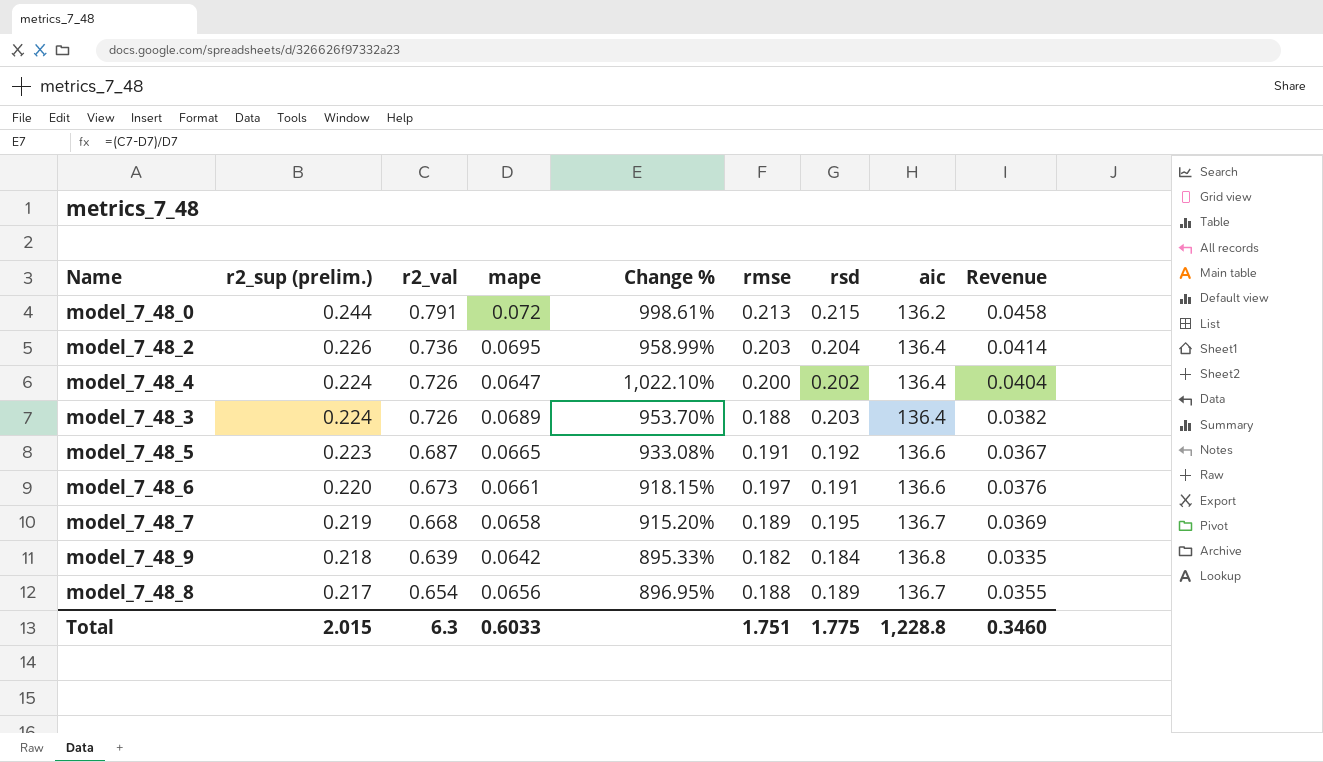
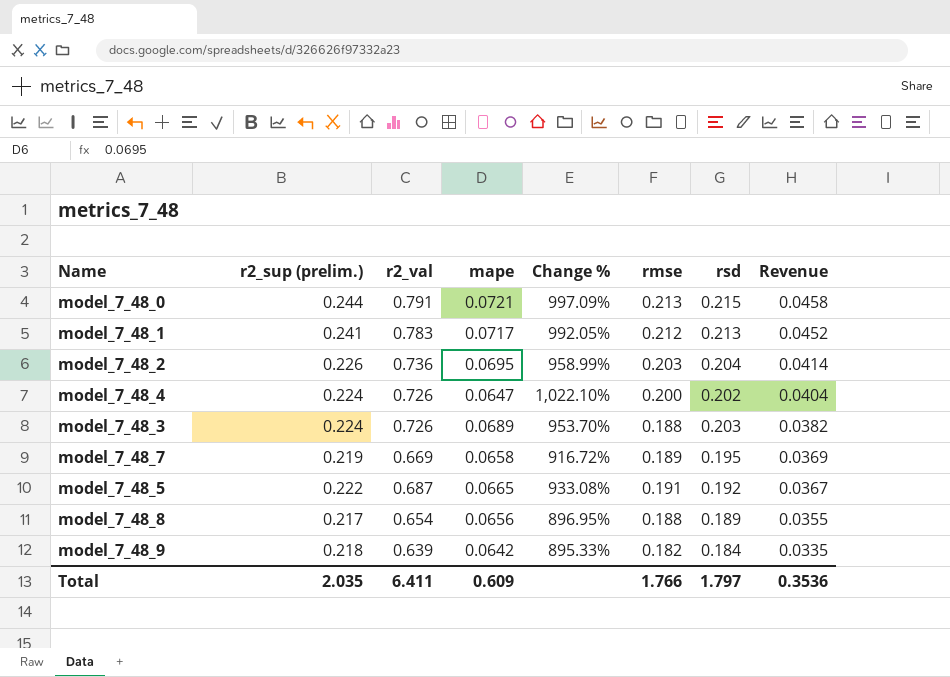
row order: r2_sup (prelim.) descending -> Revenue descending
column aic | position: 8 -> none
row model_7_48_6: 0.220 | 0.673 | 0.0661 | 918.15% | 0.197 | 0.191 | 136.6 | 0.0376 -> none
model_7_48_0 | mape: 0.072 -> 0.0721
model_7_48_0 | Change %: 998.61% -> 997.09%
row model_7_48_1: none -> 0.241 | 0.783 | 0.0717 | 992.05% | 0.212 | 0.213 | 0.0452
model_7_48_7 | r2_val: 0.668 -> 0.669
model_7_48_7 | Change %: 915.20% -> 916.72%
model_7_48_5 | r2_sup (prelim.): 0.223 -> 0.222
Total | r2_sup (prelim.): 2.015 -> 2.035
Total | r2_val: 6.3 -> 6.411
Total | mape: 0.6033 -> 0.609
Total | rmse: 1.751 -> 1.766
Total | rsd: 1.775 -> 1.797
Total | Revenue: 0.3460 -> 0.3536

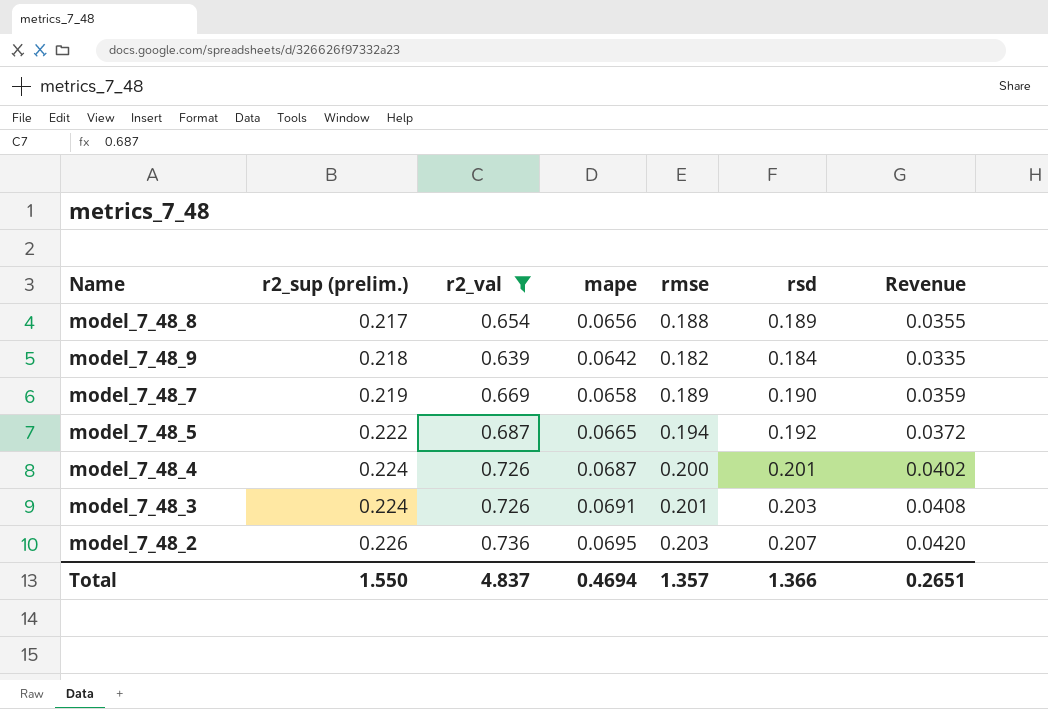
filter: none -> r2_val <= 0.736
row order: Revenue descending -> r2_sup (prelim.) ascending
column Change % | formula: ([r2_val] - [mape]) / [mape] -> none
model_7_48_7 | rsd: 0.195 -> 0.190
model_7_48_7 | Revenue: 0.0369 -> 0.0359
model_7_48_5 | rmse: 0.191 -> 0.194
model_7_48_5 | Revenue: 0.0367 -> 0.0372
model_7_48_4 | mape: 0.0647 -> 0.0687
model_7_48_4 | rsd: 0.202 -> 0.201
model_7_48_4 | Revenue: 0.0404 -> 0.0402
model_7_48_3 | mape: 0.0689 -> 0.0691
model_7_48_3 | rmse: 0.188 -> 0.201
model_7_48_3 | Revenue: 0.0382 -> 0.0408
model_7_48_2 | rsd: 0.204 -> 0.207
model_7_48_2 | Revenue: 0.0414 -> 0.0420
Total | r2_sup (prelim.): 2.035 -> 1.550
Total | r2_val: 6.411 -> 4.837
Total | mape: 0.609 -> 0.4694
Total | rmse: 1.766 -> 1.357
Total | rsd: 1.797 -> 1.366
Total | Revenue: 0.3536 -> 0.2651

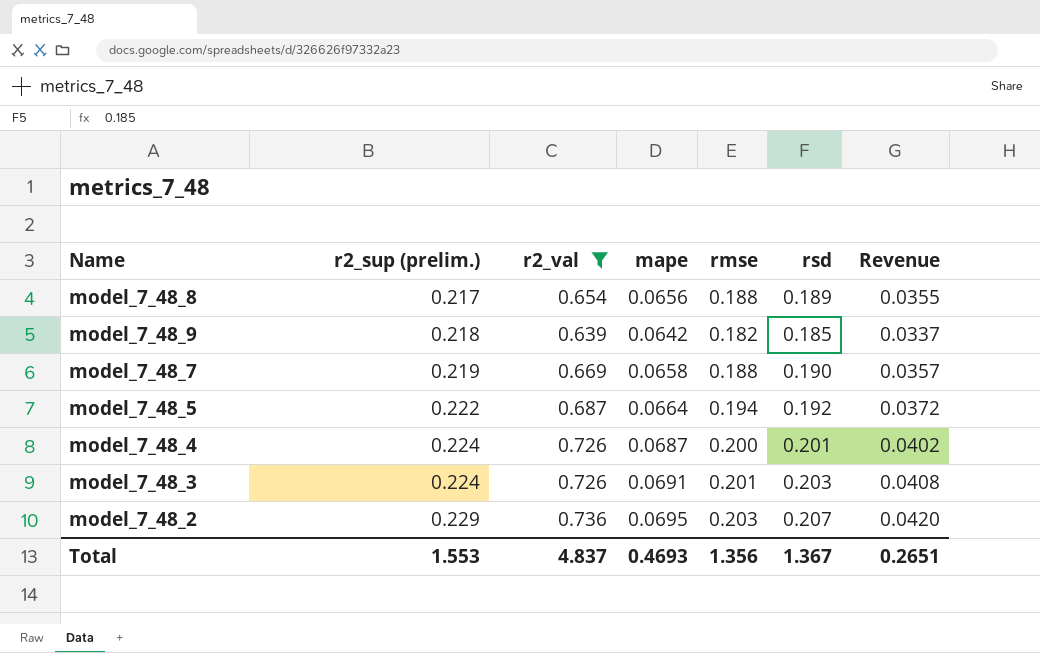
model_7_48_9 | rsd: 0.184 -> 0.185
model_7_48_9 | Revenue: 0.0335 -> 0.0337
model_7_48_7 | rmse: 0.189 -> 0.188
model_7_48_7 | Revenue: 0.0359 -> 0.0357
model_7_48_5 | mape: 0.0665 -> 0.0664
model_7_48_2 | r2_sup (prelim.): 0.226 -> 0.229
Total | r2_sup (prelim.): 1.550 -> 1.553
Total | mape: 0.4694 -> 0.4693
Total | rmse: 1.357 -> 1.356
Total | rsd: 1.366 -> 1.367

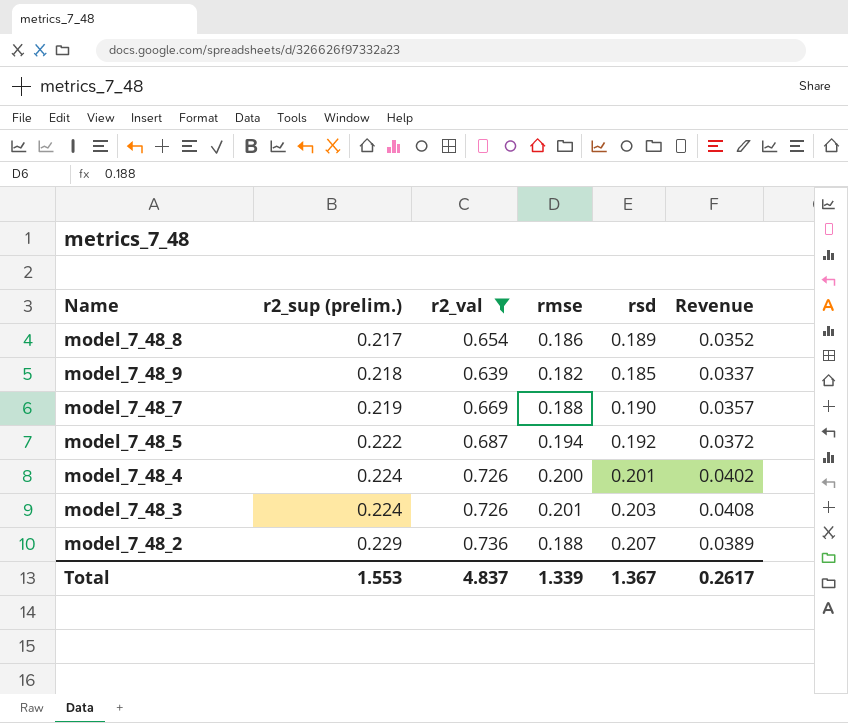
column mape | position: 4 -> none
model_7_48_8 | rmse: 0.188 -> 0.186
model_7_48_8 | Revenue: 0.0355 -> 0.0352
model_7_48_2 | rmse: 0.203 -> 0.188
model_7_48_2 | Revenue: 0.0420 -> 0.0389
Total | rmse: 1.356 -> 1.339
Total | Revenue: 0.2651 -> 0.2617

